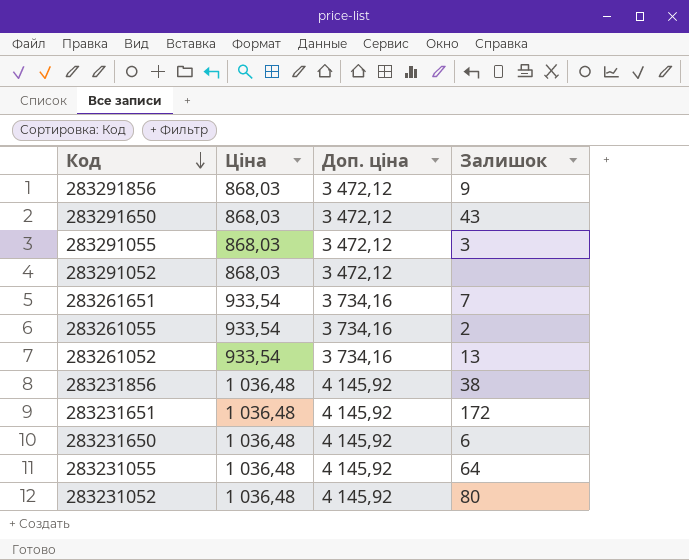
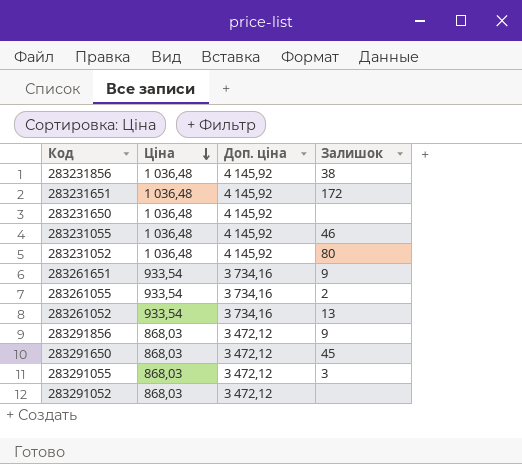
row order: Код descending -> Ціна descending
283231650 | Залишок: 6 -> none
283231055 | Залишок: 64 -> 46
283261651 | Залишок: 7 -> 9
283291650 | Залишок: 43 -> 45

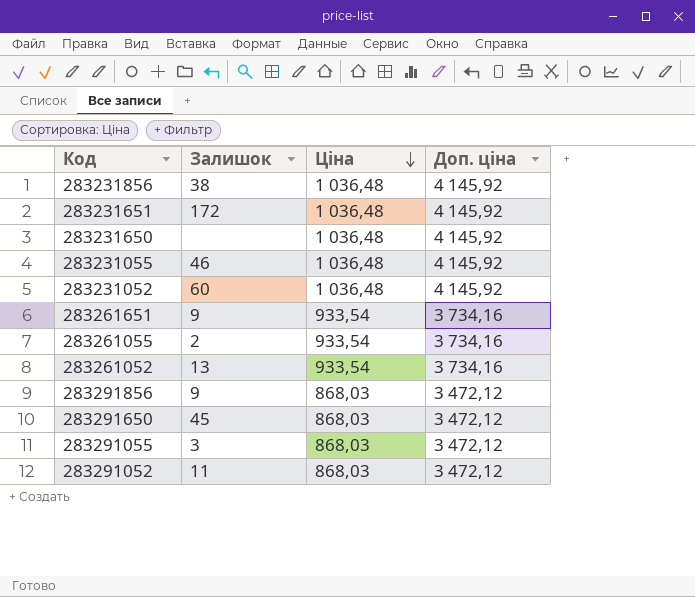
column Залишок | position: 4 -> 2
283231052 | Залишок: 80 -> 60
283291052 | Залишок: none -> 11

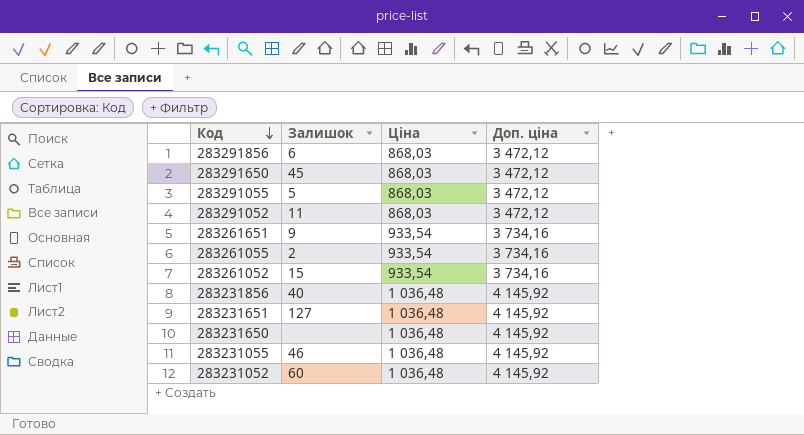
row order: Ціна descending -> Код descending
283291856 | Залишок: 9 -> 6
283291055 | Залишок: 3 -> 5
283261052 | Залишок: 13 -> 15
283231856 | Залишок: 38 -> 40
283231651 | Залишок: 172 -> 127

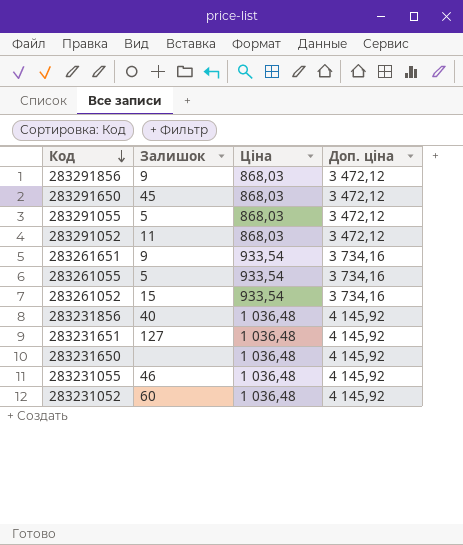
283291856 | Залишок: 6 -> 9
283261055 | Залишок: 2 -> 5

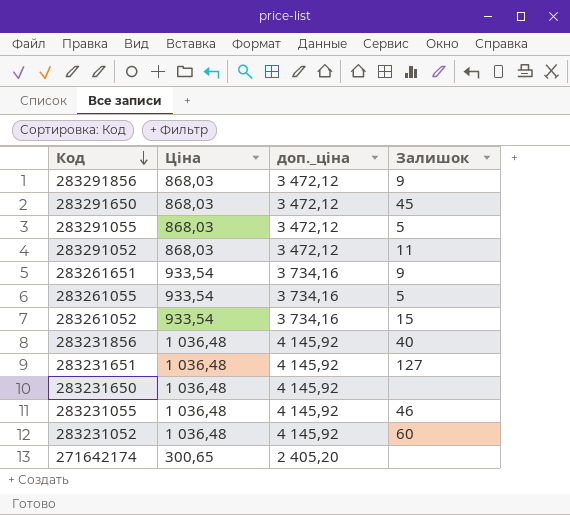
column name: Доп. ціна -> доп._ціна
column Залишок | position: 2 -> 4
row 271642174: none -> 300,65 | 2 405,20 | none

